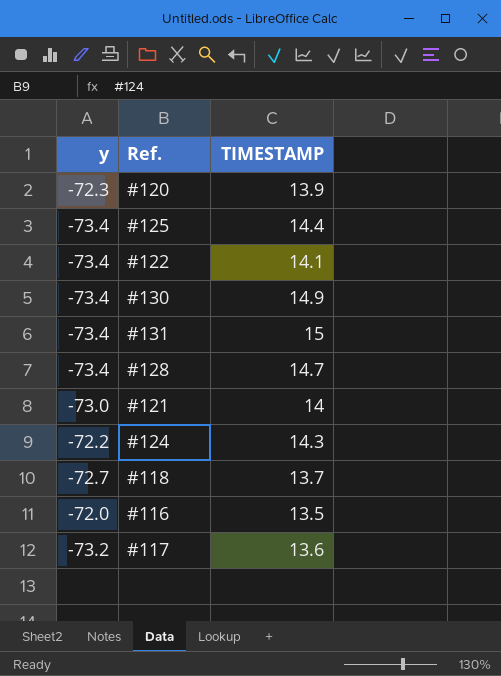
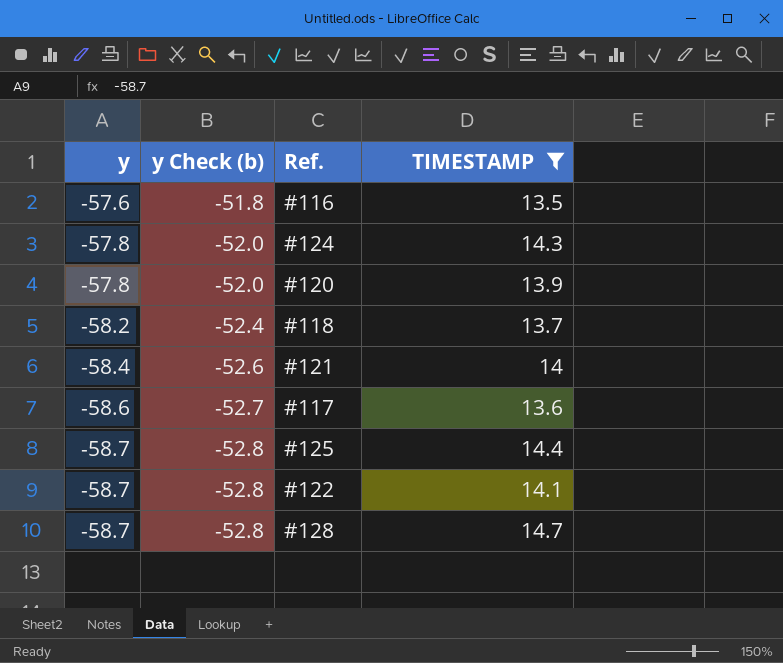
filter: none -> TIMESTAMP <= 14.7
row order: none -> y descending
column y Check (b) | formula: none -> [y] * 0.9
#116 | y: -72.0 -> -57.6
#124 | y: -72.2 -> -57.8
#120 | y: -72.3 -> -57.8
#118 | y: -72.7 -> -58.2
#121 | y: -73.0 -> -58.4
#117 | y: -73.2 -> -58.6
#125 | y: -73.4 -> -58.7
#122 | y: -73.4 -> -58.7
#128 | y: -73.4 -> -58.7

